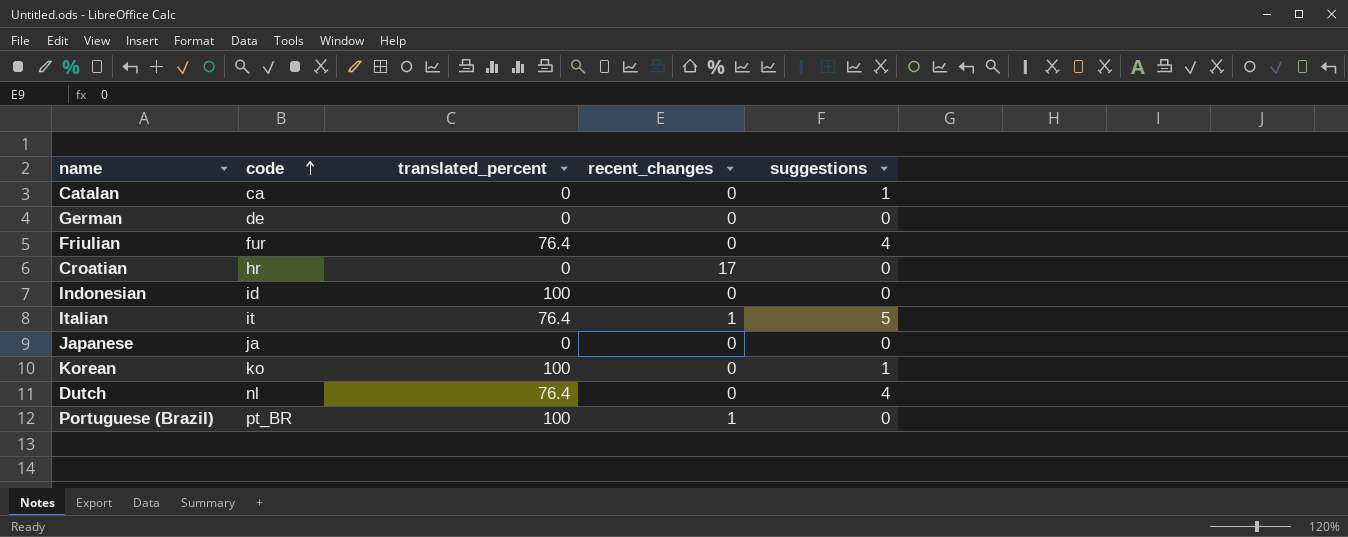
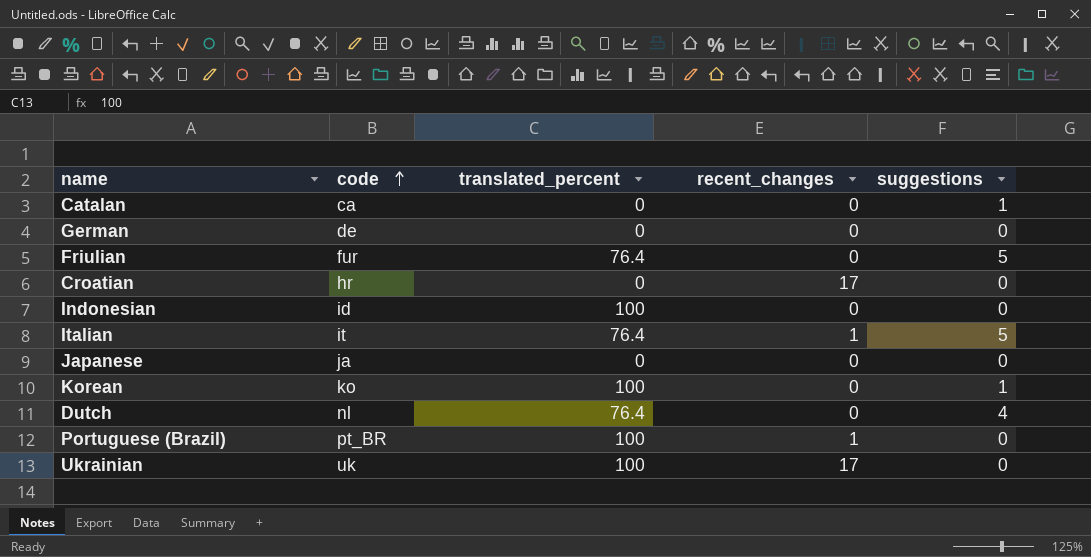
Friulian | suggestions: 4 -> 5
row Ukrainian: none -> uk | 100 | 17 | 0

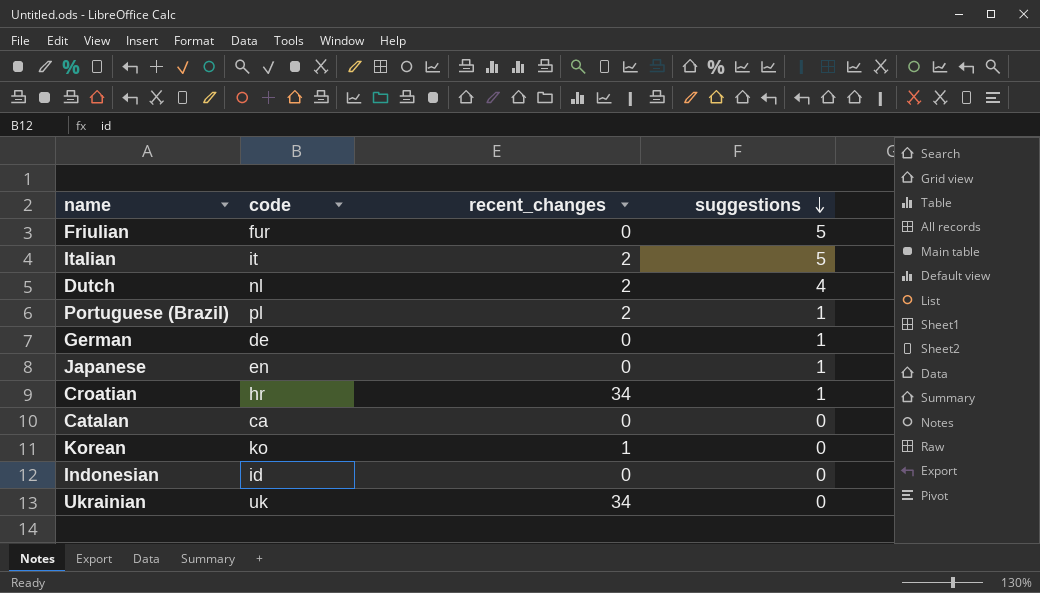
row order: code ascending -> suggestions descending
column translated_percent | position: 3 -> none
Italian | recent_changes: 1 -> 2
Dutch | recent_changes: 0 -> 2
Portuguese (Brazil) | code: pt_BR -> pl
Portuguese (Brazil) | recent_changes: 1 -> 2
Portuguese (Brazil) | suggestions: 0 -> 1
German | suggestions: 0 -> 1
Japanese | code: ja -> en
Japanese | suggestions: 0 -> 1
Croatian | recent_changes: 17 -> 34
Croatian | suggestions: 0 -> 1
Catalan | suggestions: 1 -> 0
Korean | recent_changes: 0 -> 1
Korean | suggestions: 1 -> 0
Ukrainian | recent_changes: 17 -> 34

